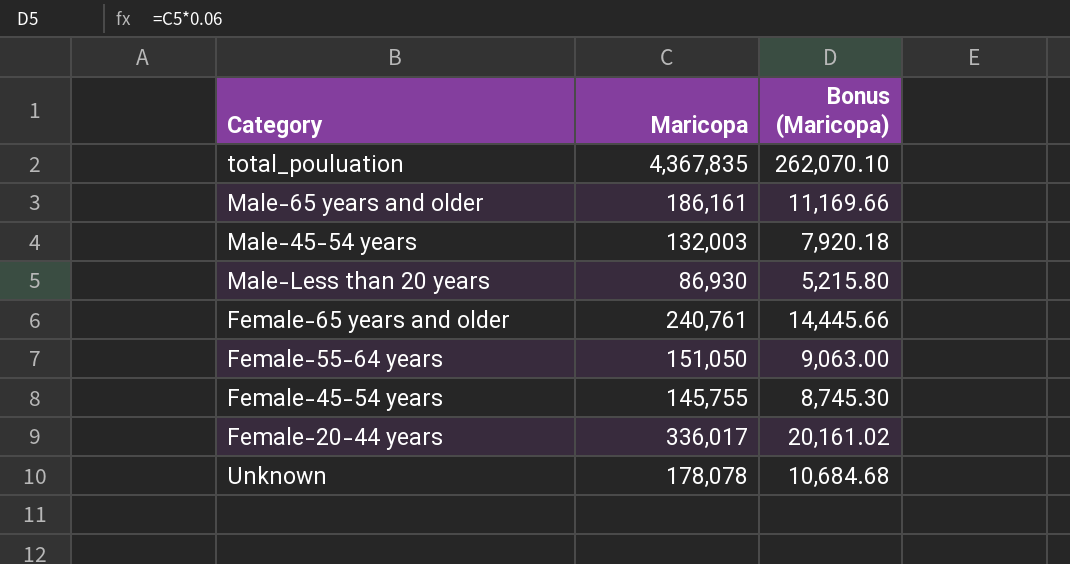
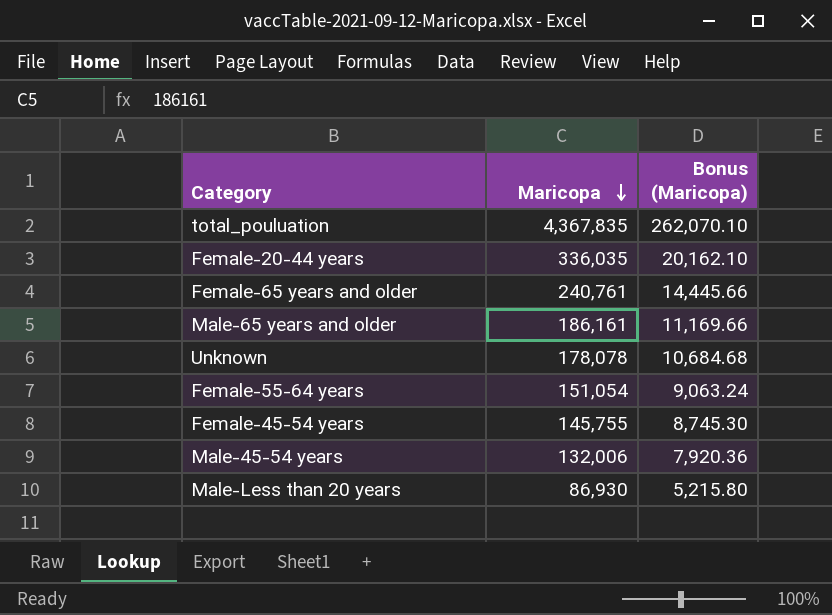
row order: none -> Maricopa descending
Female-20-44 years | Maricopa: 336,017 -> 336,035
Female-20-44 years | Bonus (Maricopa): 20,161.02 -> 20,162.10
Female-55-64 years | Maricopa: 151,050 -> 151,054
Female-55-64 years | Bonus (Maricopa): 9,063.00 -> 9,063.24
Male-45-54 years | Maricopa: 132,003 -> 132,006
Male-45-54 years | Bonus (Maricopa): 7,920.18 -> 7,920.36

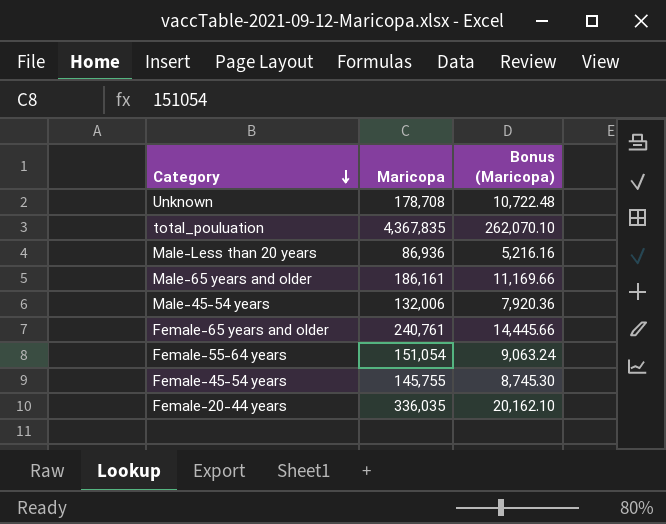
row order: Maricopa descending -> Category descending
Unknown | Maricopa: 178,078 -> 178,708
Unknown | Bonus (Maricopa): 10,684.68 -> 10,722.48
Male-Less than 20 years | Maricopa: 86,930 -> 86,936
Male-Less than 20 years | Bonus (Maricopa): 5,215.80 -> 5,216.16

